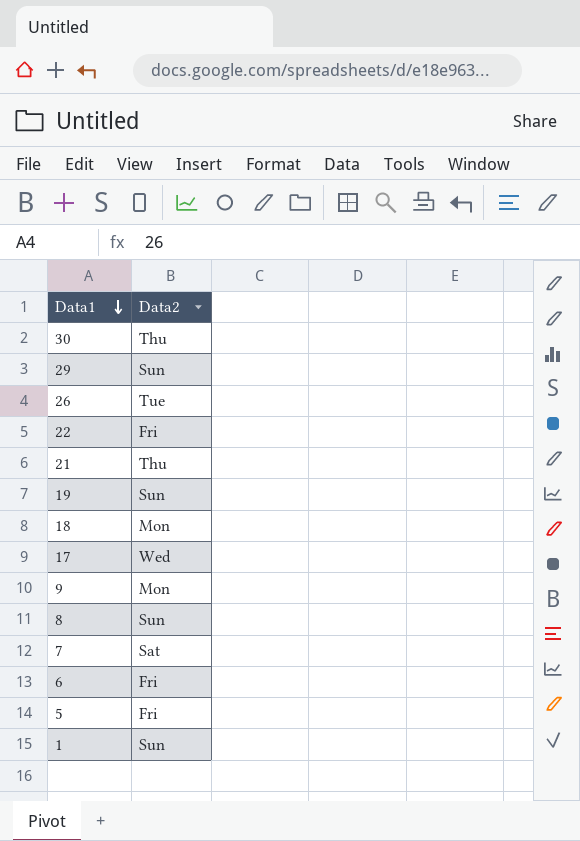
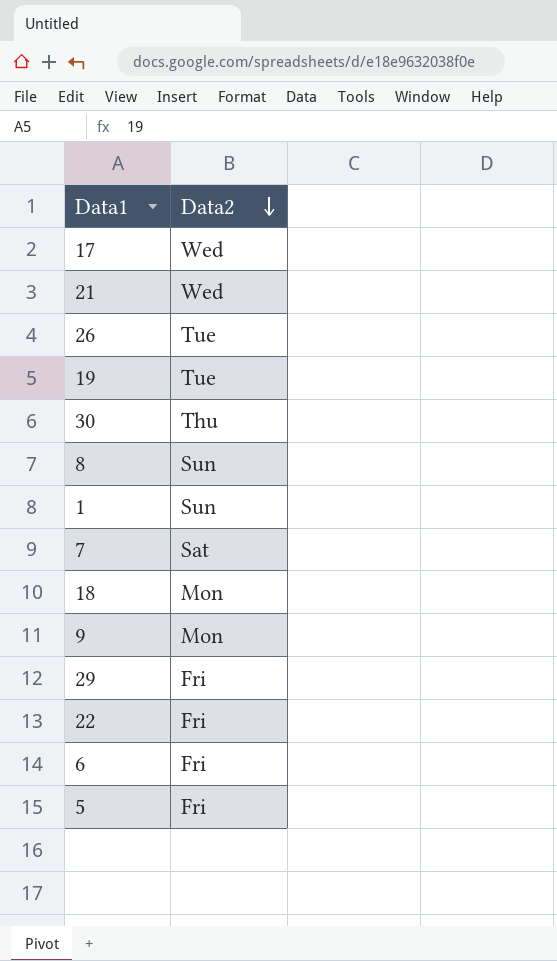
row order: Data1 descending -> Data2 descending
21 | Data2: Thu -> Wed
19 | Data2: Sun -> Tue
29 | Data2: Sun -> Fri

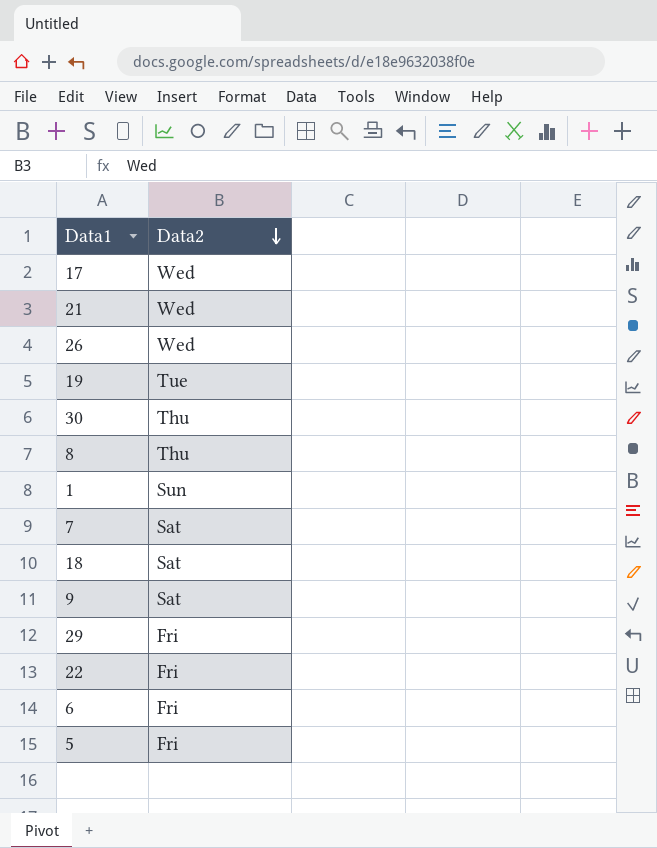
26 | Data2: Tue -> Wed
8 | Data2: Sun -> Thu
18 | Data2: Mon -> Sat
9 | Data2: Mon -> Sat

